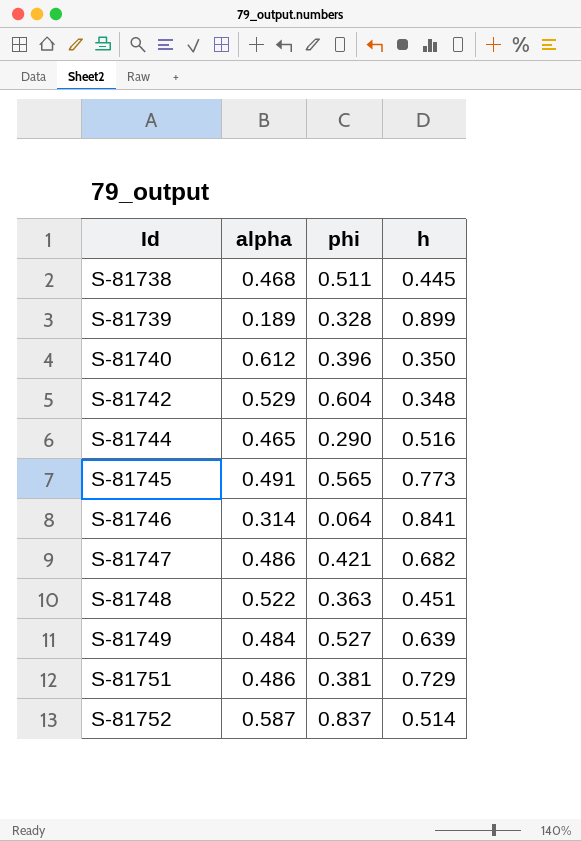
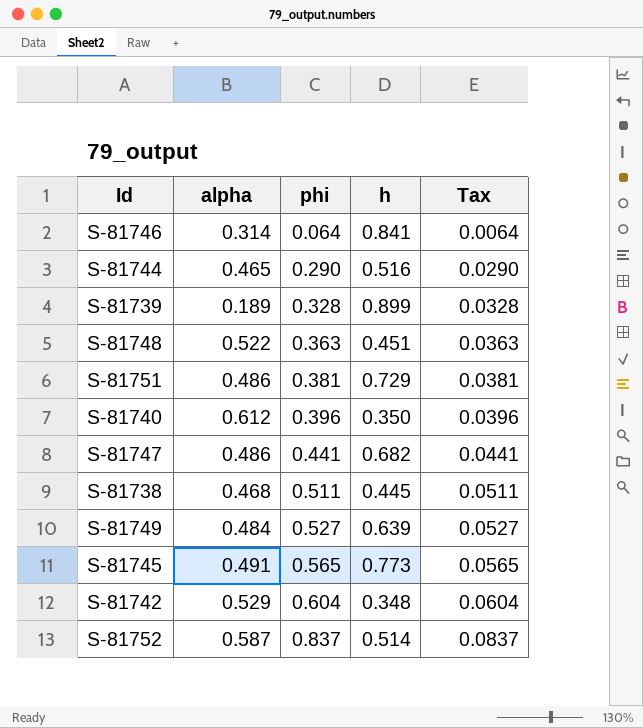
row order: Id ascending -> phi ascending
column Tax | formula: none -> [phi] * 0.1
S-81747 | phi: 0.421 -> 0.441

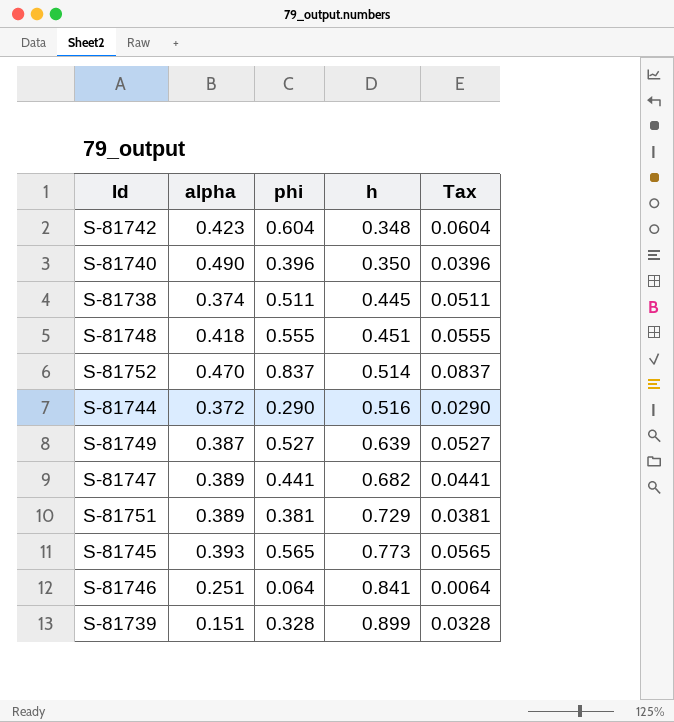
row order: phi ascending -> h ascending
S-81742 | alpha: 0.529 -> 0.423
S-81740 | alpha: 0.612 -> 0.490
S-81738 | alpha: 0.468 -> 0.374
S-81748 | alpha: 0.522 -> 0.418
S-81748 | phi: 0.363 -> 0.555
S-81748 | Tax: 0.0363 -> 0.0555
S-81752 | alpha: 0.587 -> 0.470
S-81744 | alpha: 0.465 -> 0.372
S-81749 | alpha: 0.484 -> 0.387
S-81747 | alpha: 0.486 -> 0.389
S-81751 | alpha: 0.486 -> 0.389
S-81745 | alpha: 0.491 -> 0.393
S-81746 | alpha: 0.314 -> 0.251
S-81739 | alpha: 0.189 -> 0.151

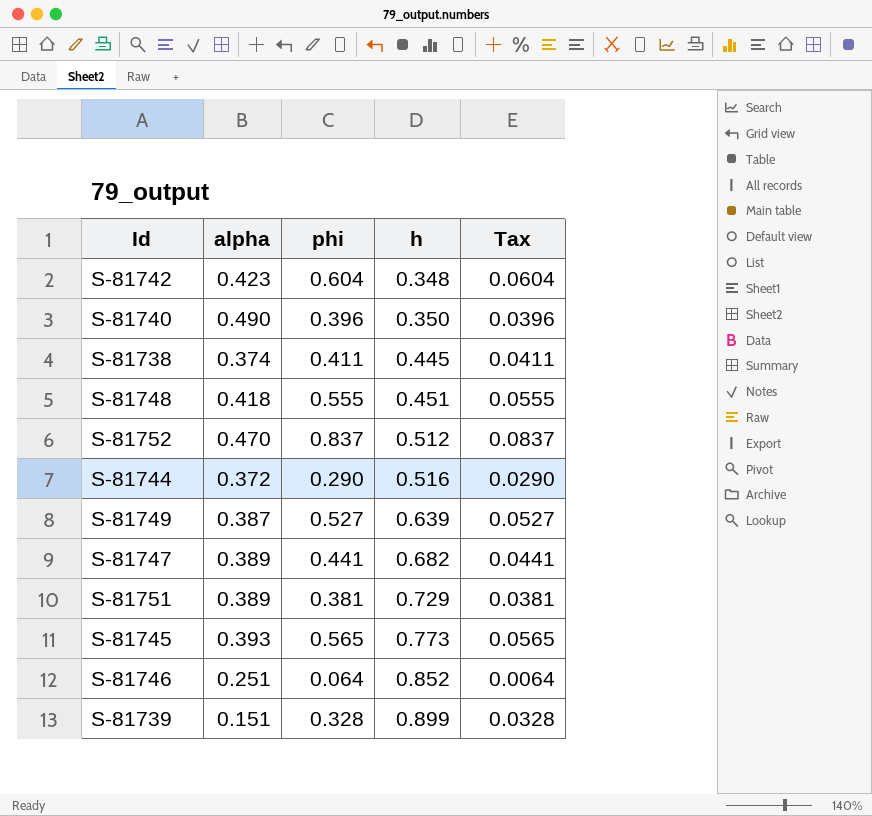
S-81738 | phi: 0.511 -> 0.411
S-81738 | Tax: 0.0511 -> 0.0411
S-81752 | h: 0.514 -> 0.512
S-81746 | h: 0.841 -> 0.852

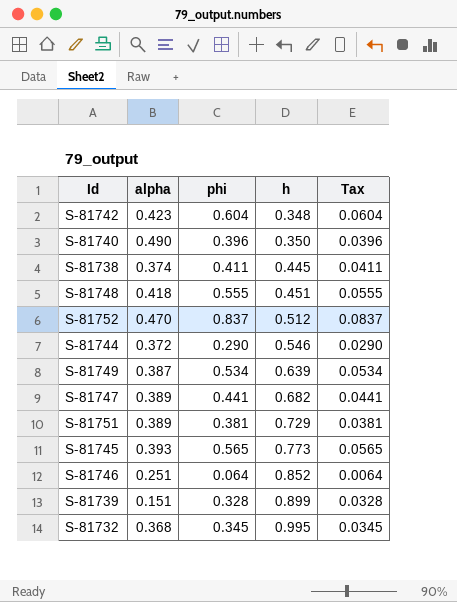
S-81744 | h: 0.516 -> 0.546
S-81749 | phi: 0.527 -> 0.534
S-81749 | Tax: 0.0527 -> 0.0534
row S-81732: none -> 0.368 | 0.345 | 0.995 | 0.0345

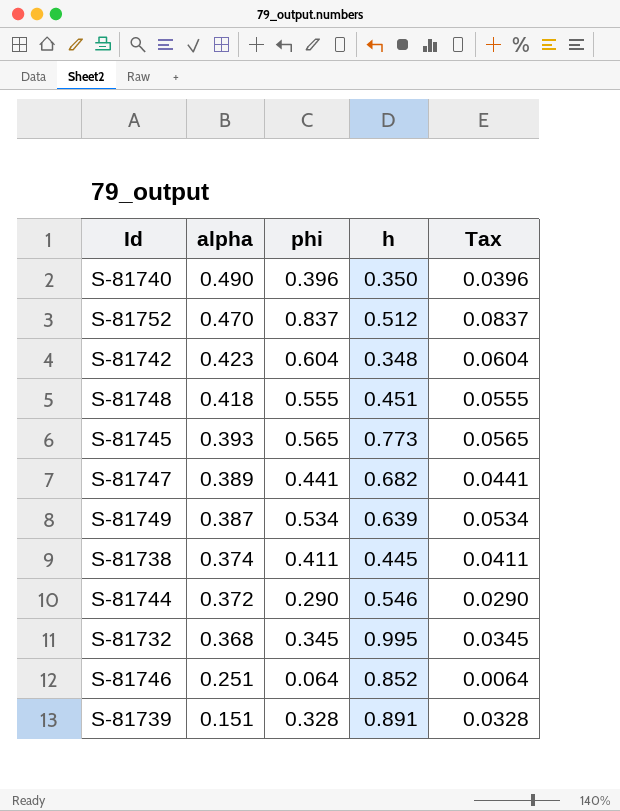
row order: h ascending -> alpha descending
row S-81751: 0.389 | 0.381 | 0.729 | 0.0381 -> none
S-81739 | h: 0.899 -> 0.891

